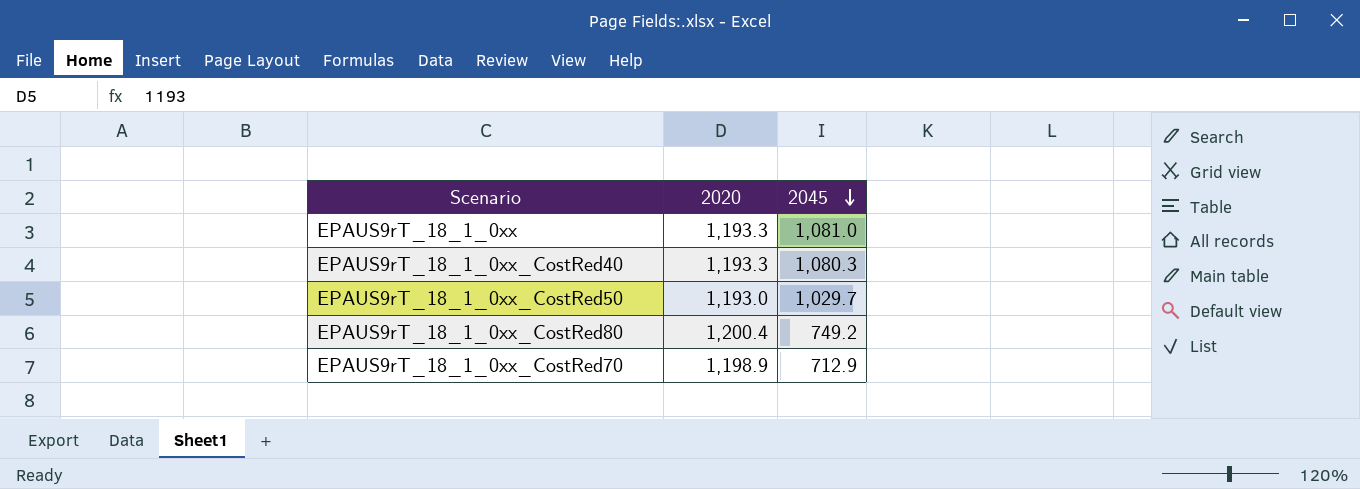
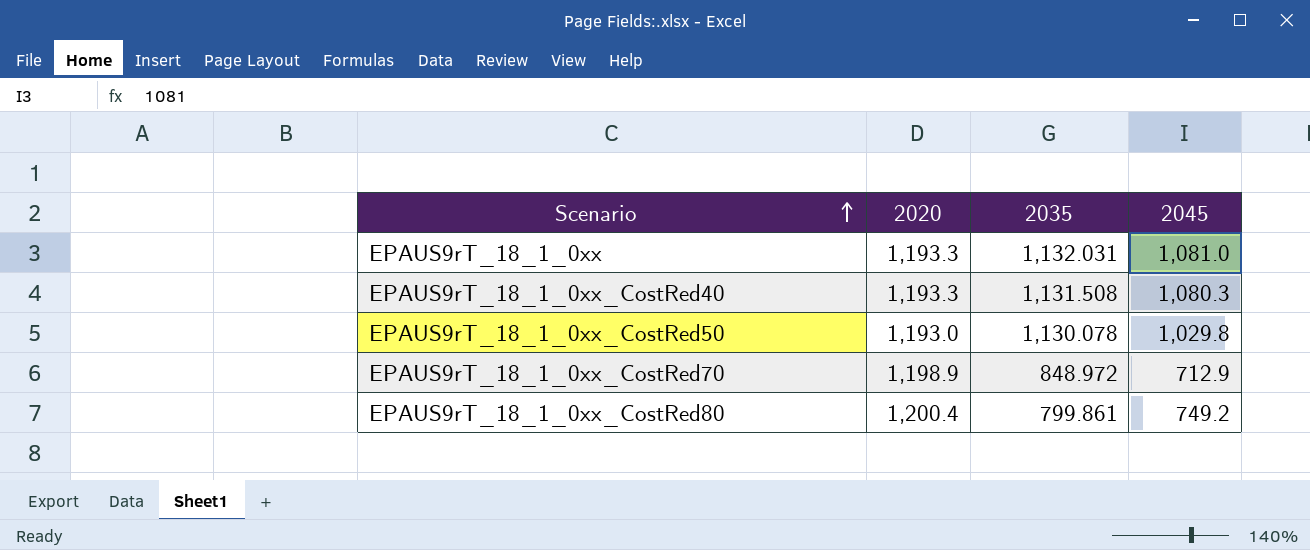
row order: 2045 descending -> Scenario ascending
column 2035 | position: none -> 3
EPAUS9rT_18_1_0xx_CostRed50 | 2045: 1,029.7 -> 1,029.8

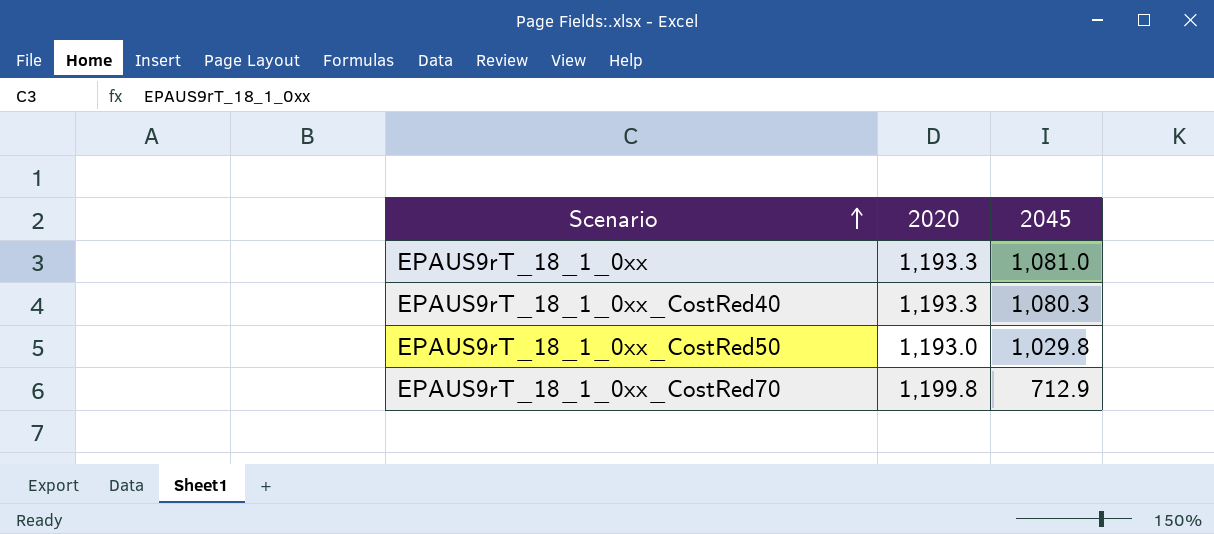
column 2035 | position: 3 -> none
row EPAUS9rT_18_1_0xx_CostRed80: 1,200.4 | 799.861 | 749.2 -> none
EPAUS9rT_18_1_0xx_CostRed70 | 2020: 1,198.9 -> 1,199.8

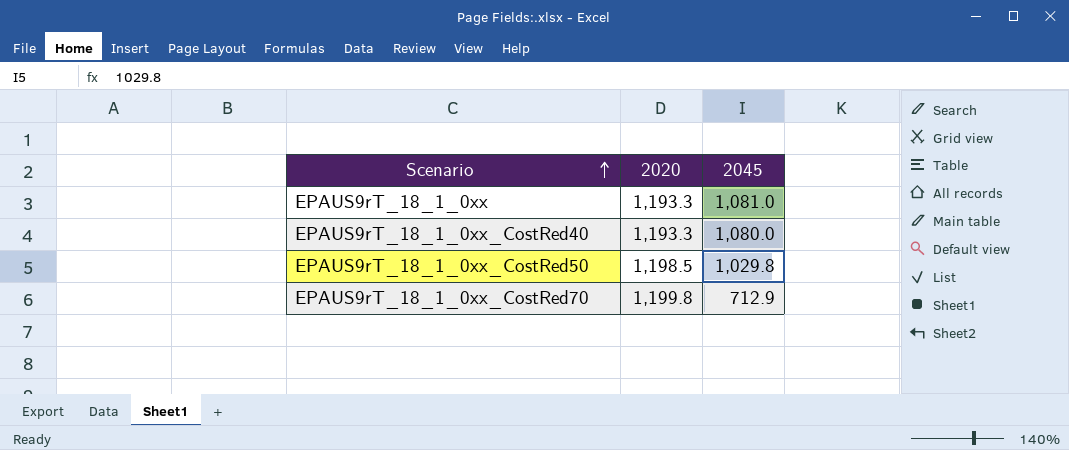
EPAUS9rT_18_1_0xx_CostRed40 | 2045: 1,080.3 -> 1,080.0
EPAUS9rT_18_1_0xx_CostRed50 | 2020: 1,193.0 -> 1,198.5

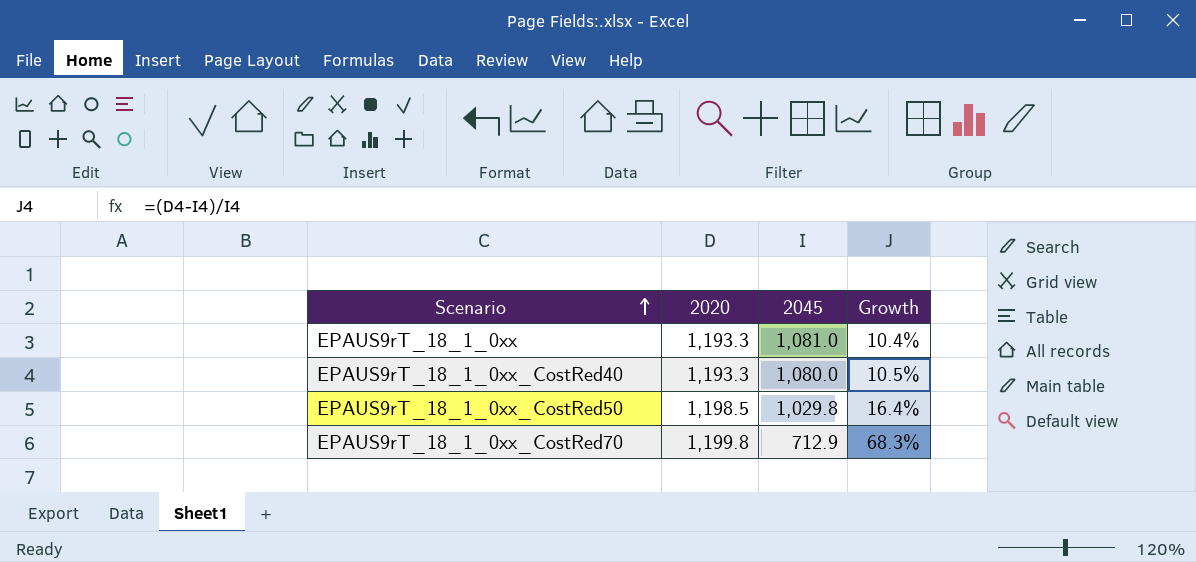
column Growth | formula: none -> ([2020] - [2045]) / [2045]

